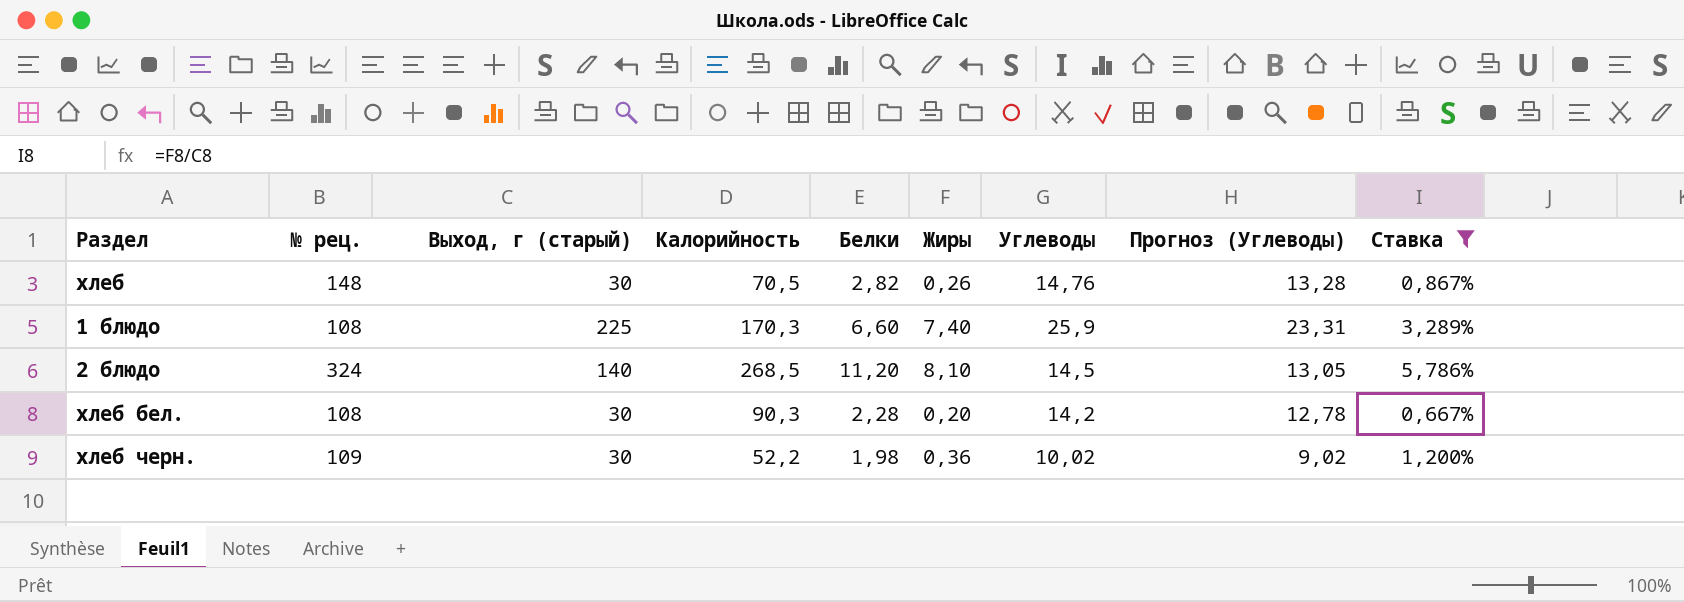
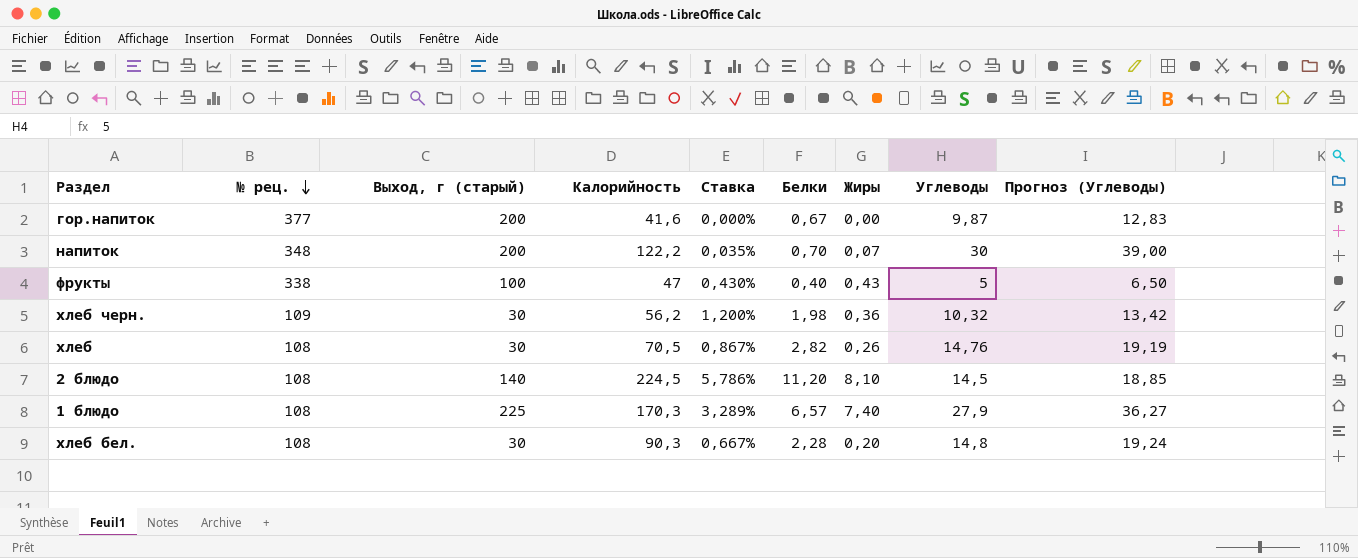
filter: Ставка >= 0,667% -> none
row order: none -> № рец. descending
column Ставка | position: 9 -> 5
column Прогноз (Углеводы) | formula: [Углеводы] * 0,9 -> [Углеводы] * 1,3
хлеб черн. | Калорийность: 52,2 -> 56,2
хлеб черн. | Углеводы: 10,02 -> 10,32
хлеб | № рец.: 148 -> 108
2 блюдо | № рец.: 324 -> 108
2 блюдо | Калорийность: 268,5 -> 224,5
1 блюдо | Белки: 6,60 -> 6,57
1 блюдо | Углеводы: 25,9 -> 27,9
хлеб бел. | Углеводы: 14,2 -> 14,8

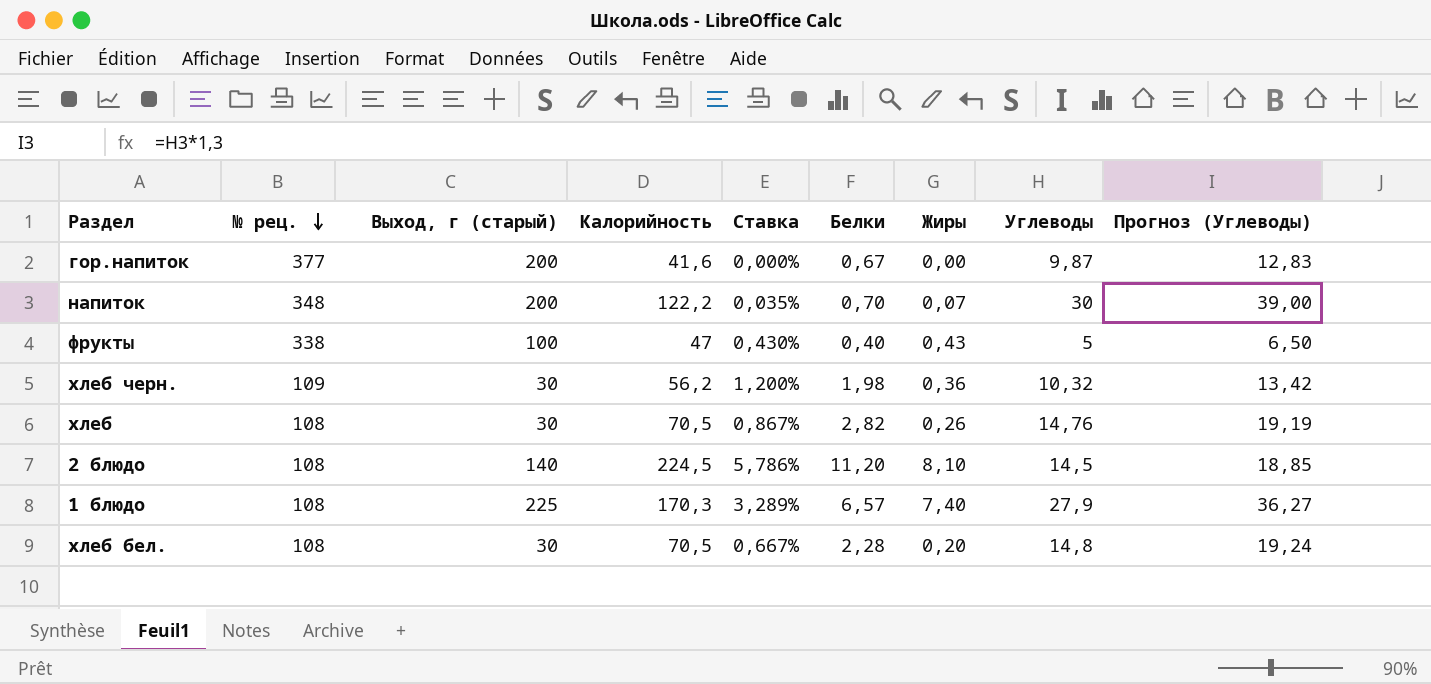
хлеб бел. | Калорийность: 90,3 -> 70,5

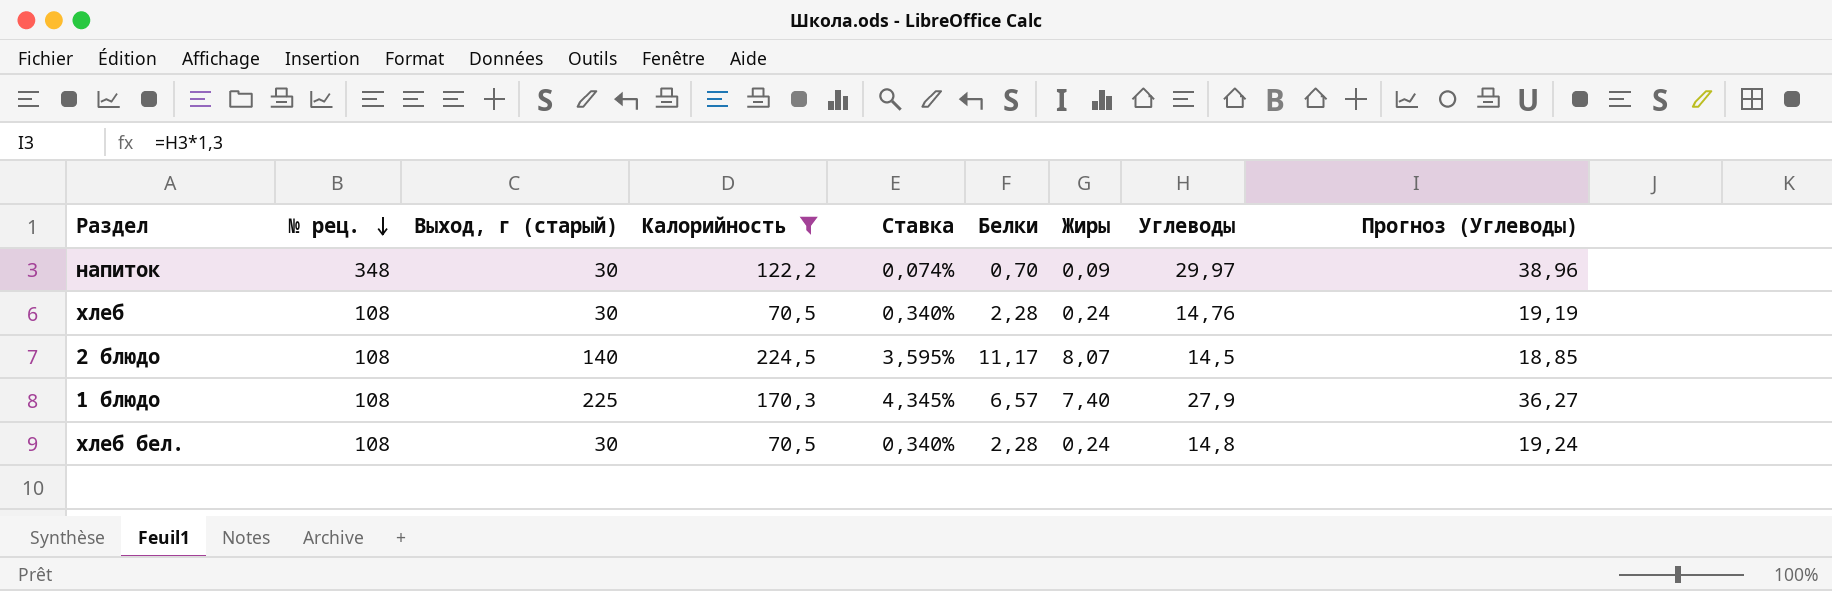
filter: none -> Калорийность >= 70,5
column Ставка | formula: [Жиры] / [Выход, г (старый)] -> [Жиры] / [Калорийность]
напиток | Выход, г (старый): 200 -> 30
напиток | Жиры: 0,07 -> 0,09
напиток | Углеводы: 30 -> 29,97
напиток | Прогноз (Углеводы): 39,00 -> 38,96
хлеб | Белки: 2,82 -> 2,28
хлеб | Жиры: 0,26 -> 0,24
2 блюдо | Белки: 11,20 -> 11,17
2 блюдо | Жиры: 8,10 -> 8,07
хлеб бел. | Жиры: 0,20 -> 0,24

